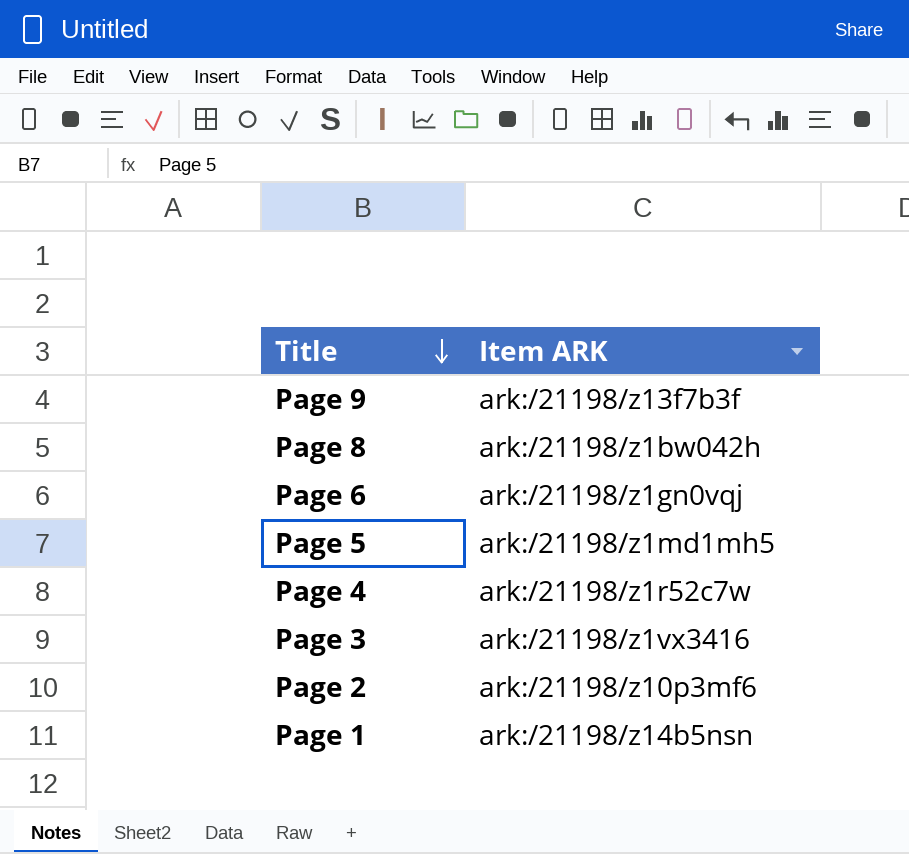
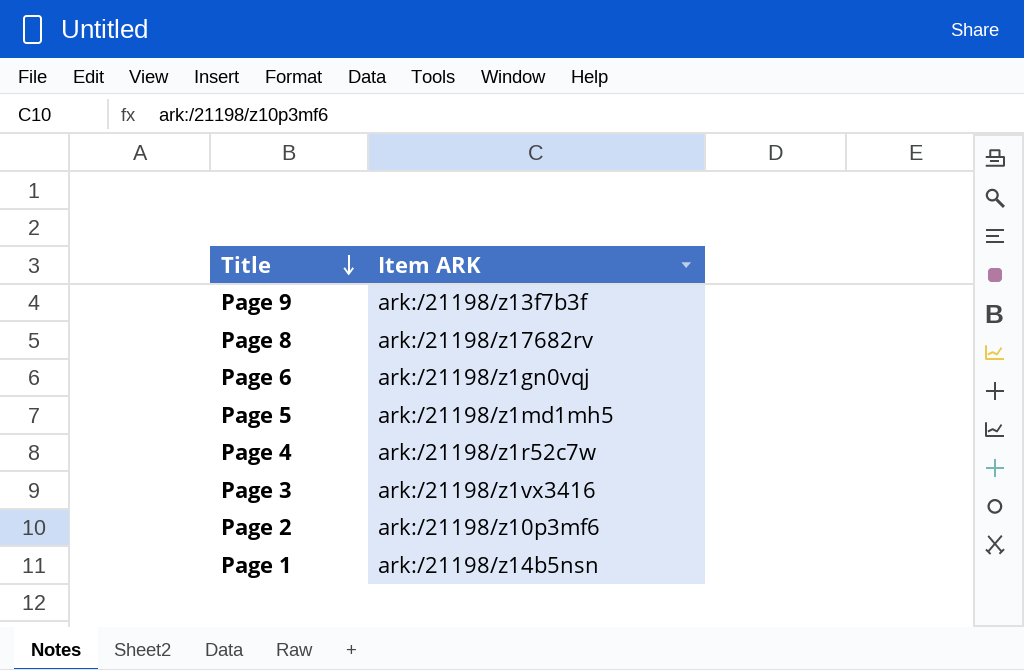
Page 8 | Item ARK: ark:/21198/z1bw042h -> ark:/21198/z17682rv

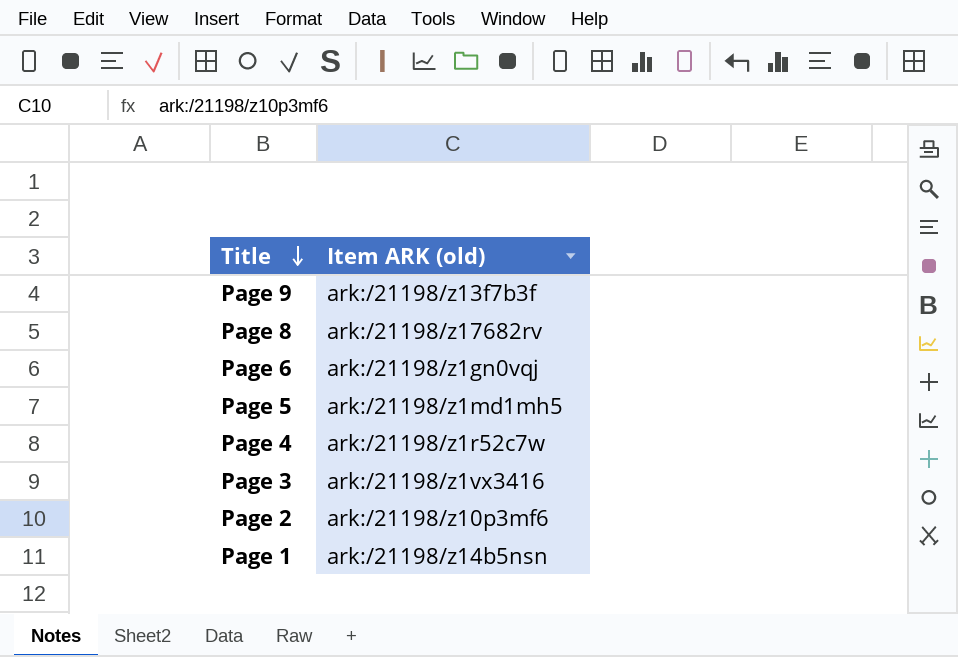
column name: Item ARK -> Item ARK (old)

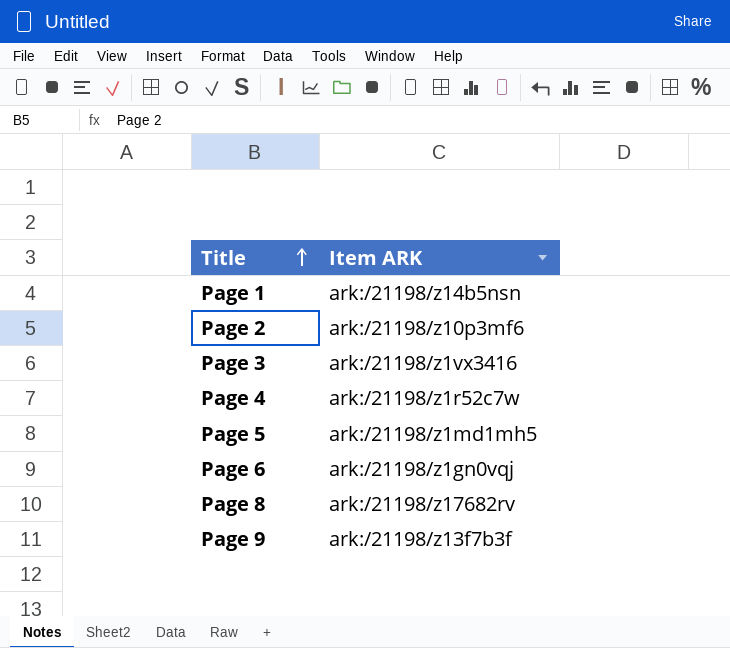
row order: Title descending -> Title ascending
column name: Item ARK (old) -> Item ARK

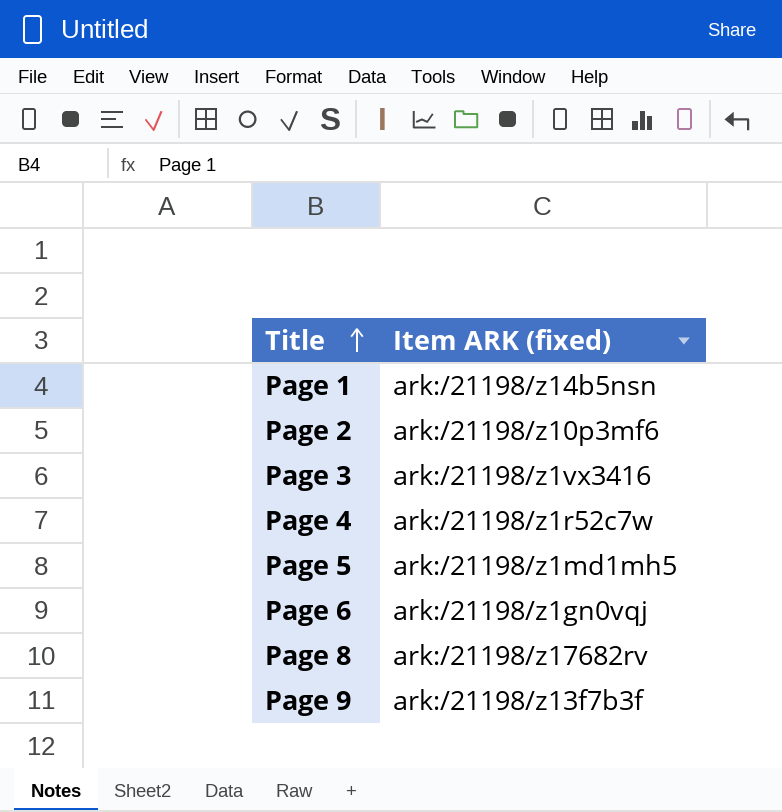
column name: Item ARK -> Item ARK (fixed)

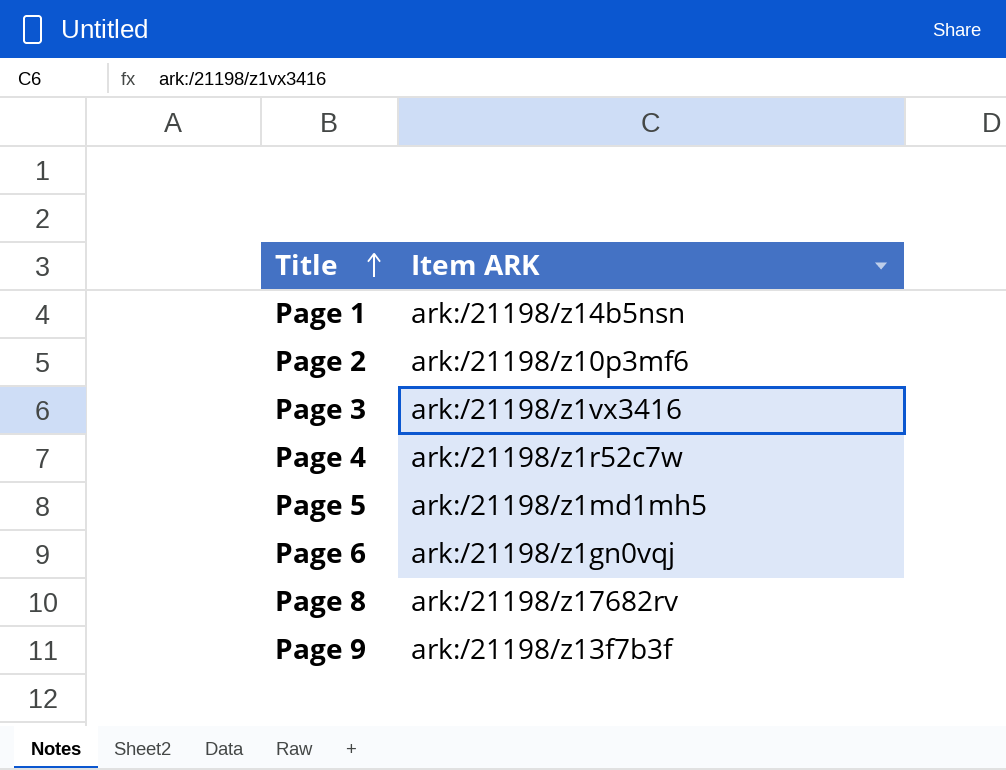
column name: Item ARK (fixed) -> Item ARK

